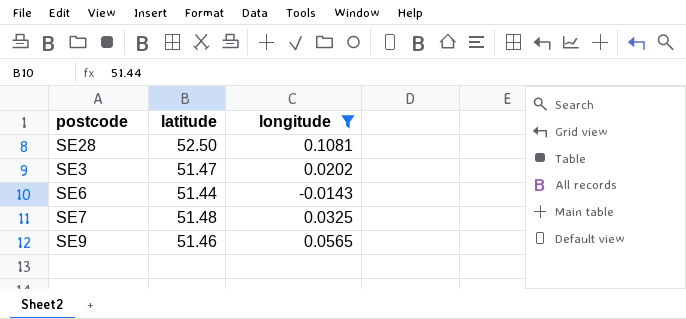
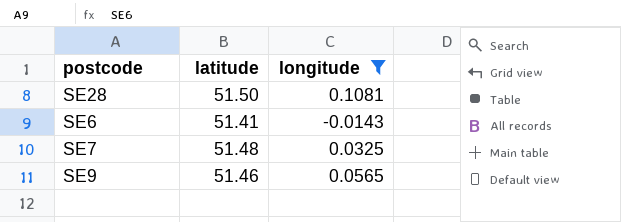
row SE3: 51.47 | 0.0202 -> none
SE28 | latitude: 52.50 -> 51.50
SE6 | latitude: 51.44 -> 51.41

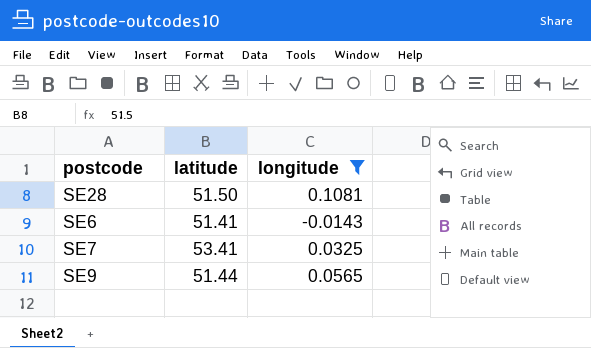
SE7 | latitude: 51.48 -> 53.41
SE9 | latitude: 51.46 -> 51.44

